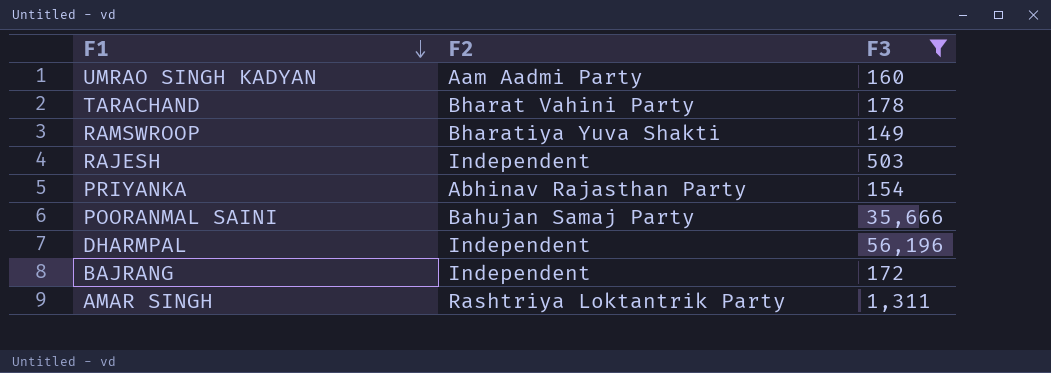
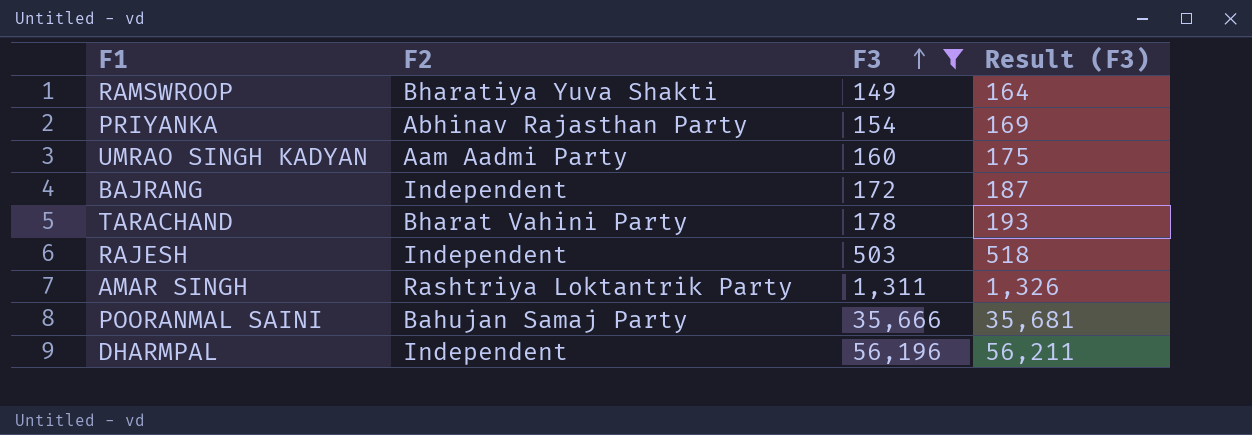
row order: F1 descending -> F3 ascending
column Result (F3) | formula: none -> [F3] + 15

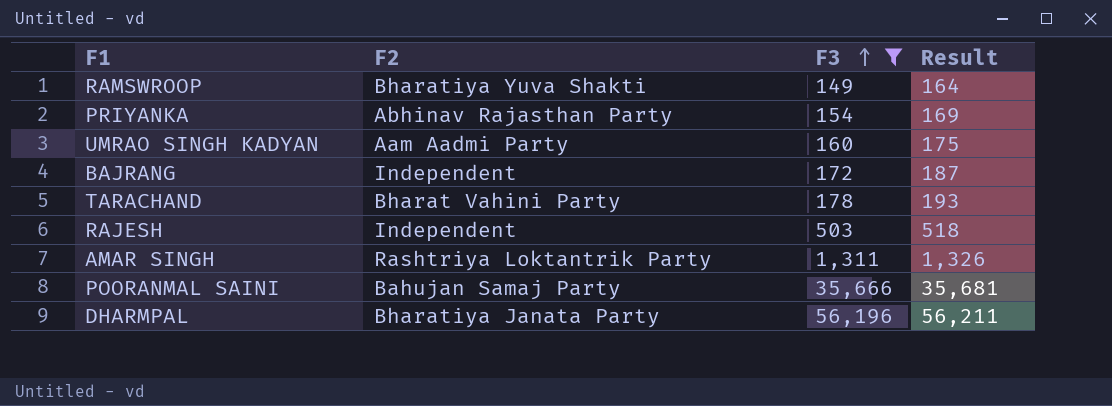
column name: Result (F3) -> Result
DHARMPAL | F2: Independent -> Bharatiya Janata Party

